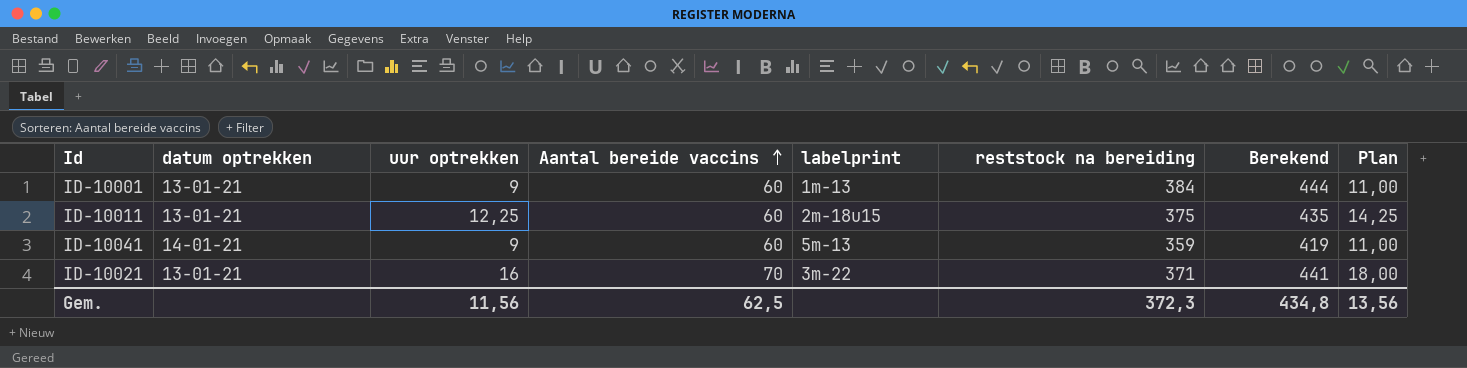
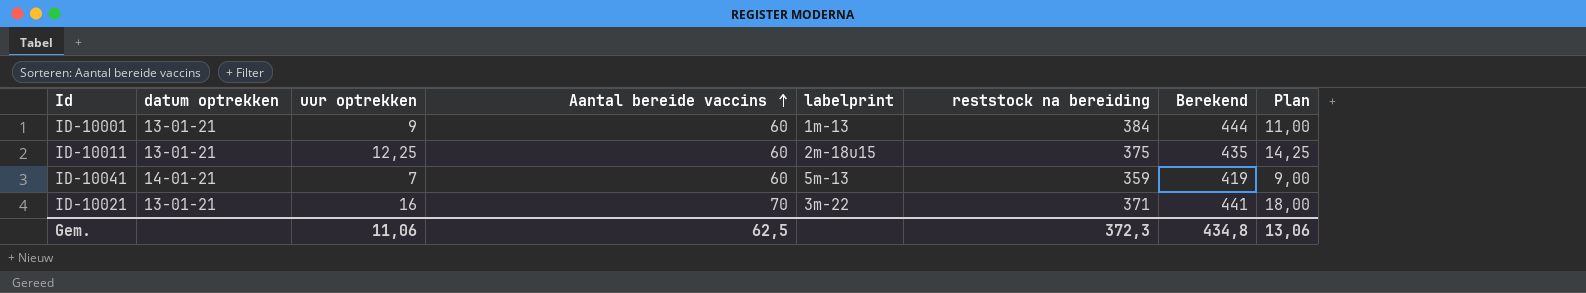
ID-10041 | uur optrekken: 9 -> 7
ID-10041 | Plan: 11,00 -> 9,00
Gem. | uur optrekken: 11,56 -> 11,06
Gem. | Plan: 13,56 -> 13,06

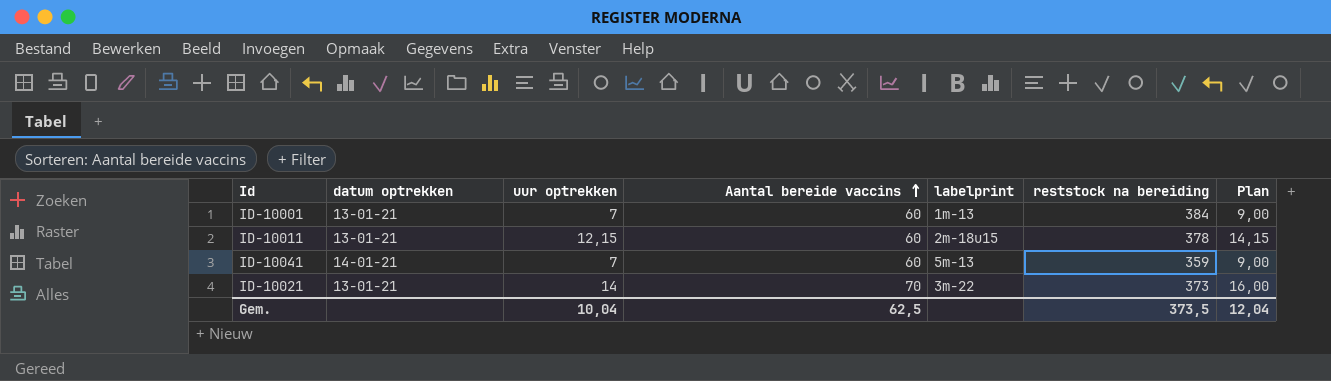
column Berekend | formula: [Aantal bereide vaccins] + [reststock na bereiding] -> none
ID-10001 | uur optrekken: 9 -> 7
ID-10001 | Plan: 11,00 -> 9,00
ID-10011 | uur optrekken: 12,25 -> 12,15
ID-10011 | reststock na bereiding: 375 -> 378
ID-10011 | Plan: 14,25 -> 14,15
ID-10021 | uur optrekken: 16 -> 14
ID-10021 | reststock na bereiding: 371 -> 373
ID-10021 | Plan: 18,00 -> 16,00
Gem. | uur optrekken: 11,06 -> 10,04
Gem. | reststock na bereiding: 372,3 -> 373,5
Gem. | Plan: 13,06 -> 12,04

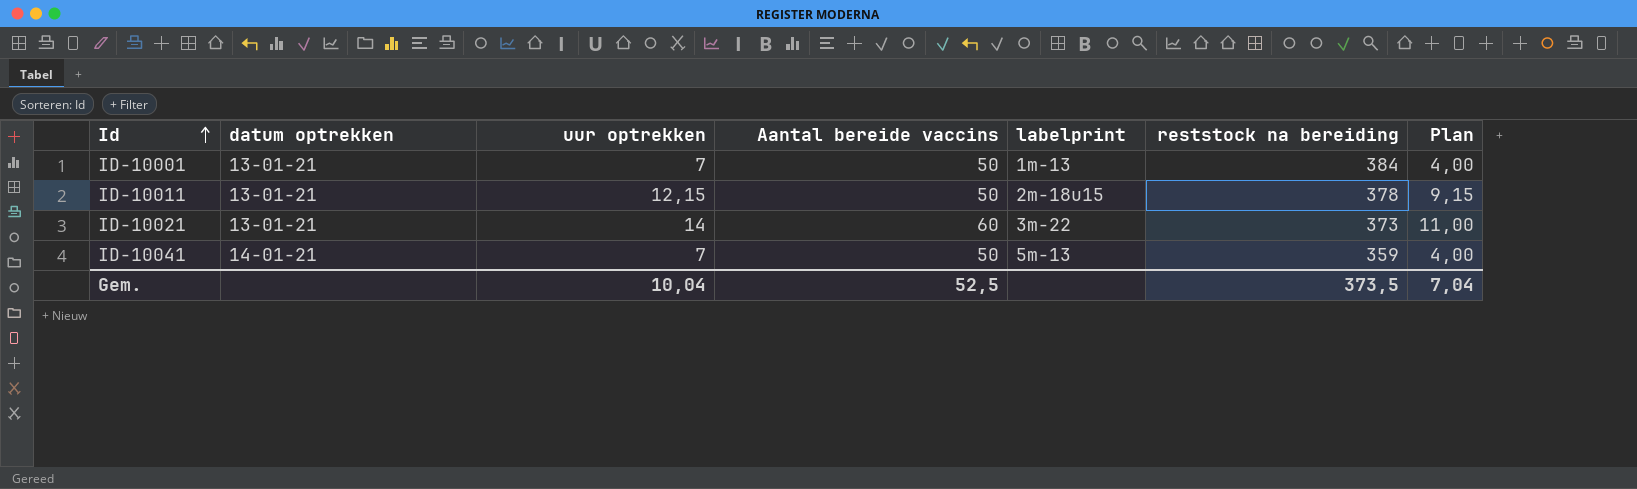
row order: Aantal bereide vaccins ascending -> Id ascending
column Plan | formula: [uur optrekken] + 2 -> [uur optrekken] - 3
ID-10001 | Aantal bereide vaccins: 60 -> 50
ID-10011 | Aantal bereide vaccins: 60 -> 50
ID-10021 | Aantal bereide vaccins: 70 -> 60
ID-10041 | Aantal bereide vaccins: 60 -> 50
Gem. | Aantal bereide vaccins: 62,5 -> 52,5
Gem. | Plan: 12,04 -> 7,04

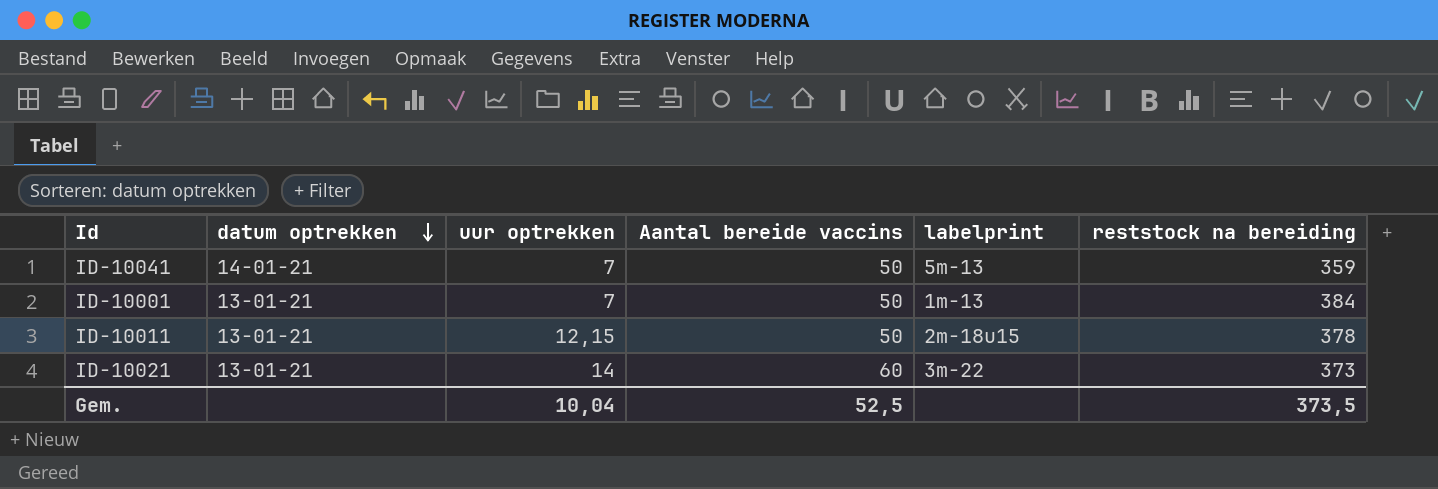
row order: Id ascending -> datum optrekken descending
column Plan | formula: [uur optrekken] - 3 -> none

